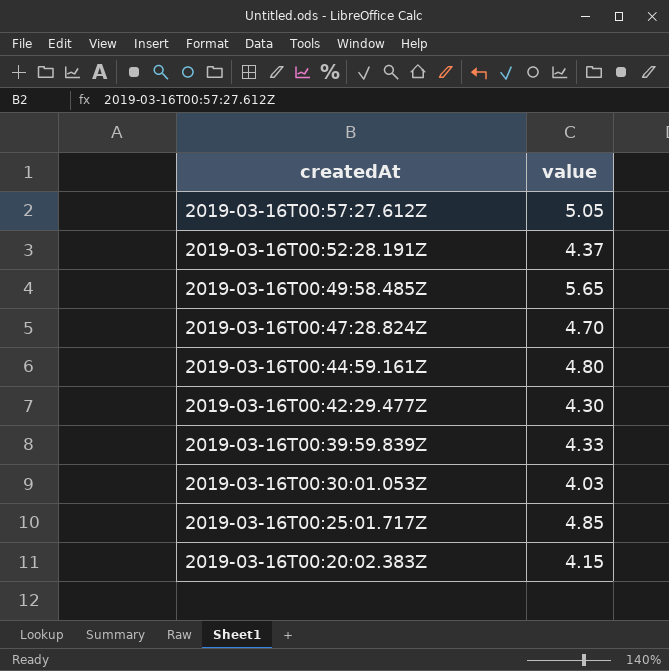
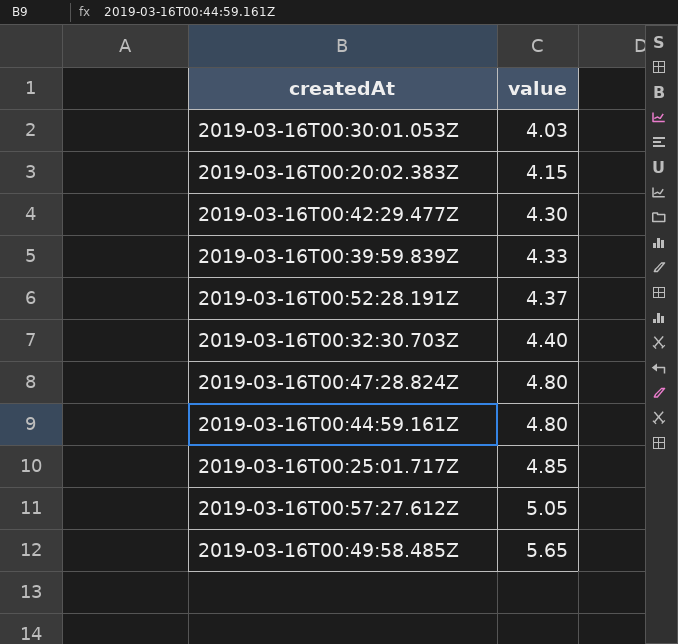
row order: createdAt descending -> value ascending
row 2019-03-16T00:32:30.703Z: none -> 4.40
2019-03-16T00:47:28.824Z | value: 4.70 -> 4.80

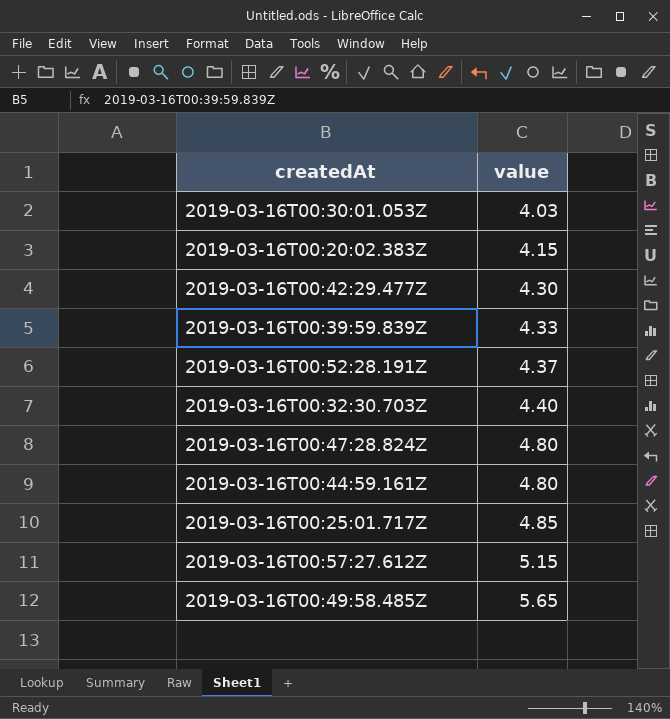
2019-03-16T00:57:27.612Z | value: 5.05 -> 5.15

